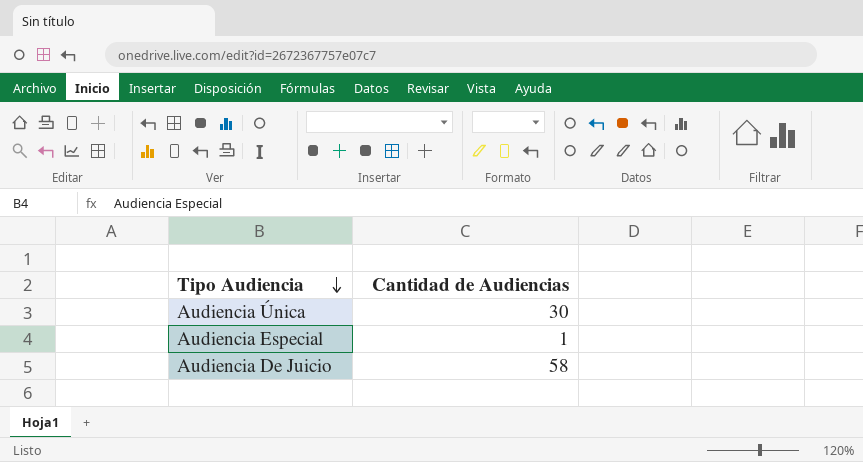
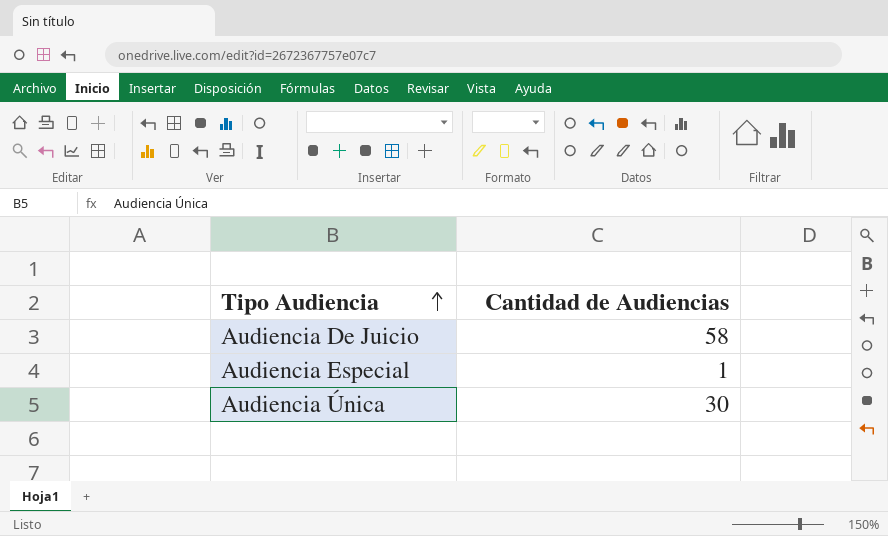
row order: Tipo Audiencia descending -> Tipo Audiencia ascending

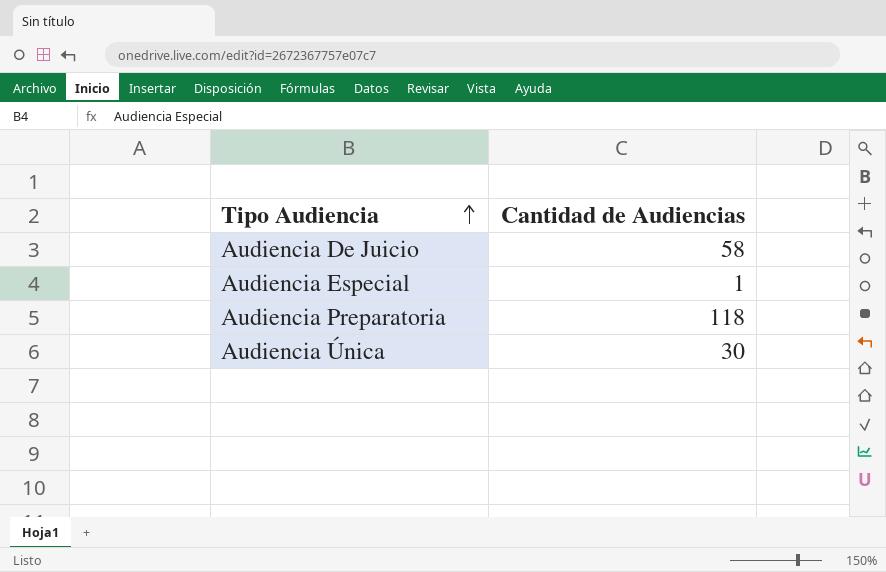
row Audiencia Preparatoria: none -> 118

